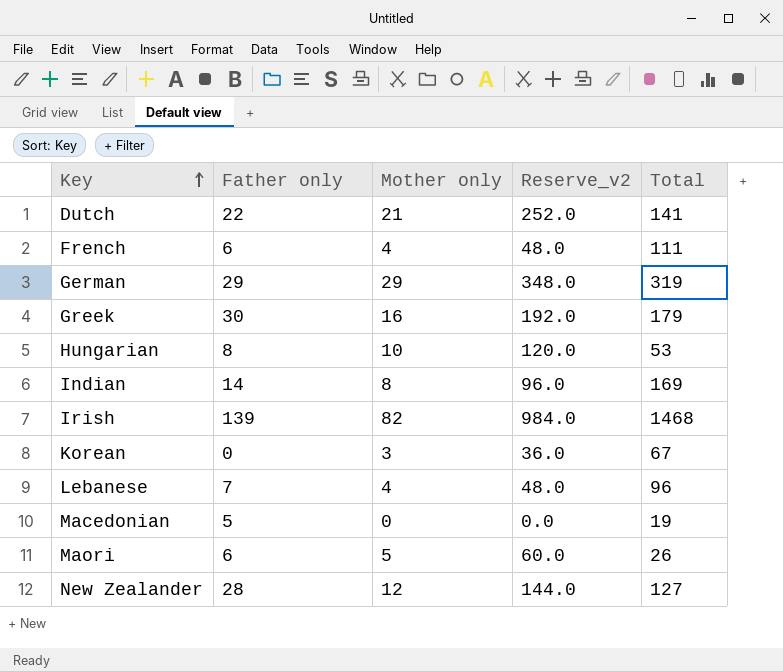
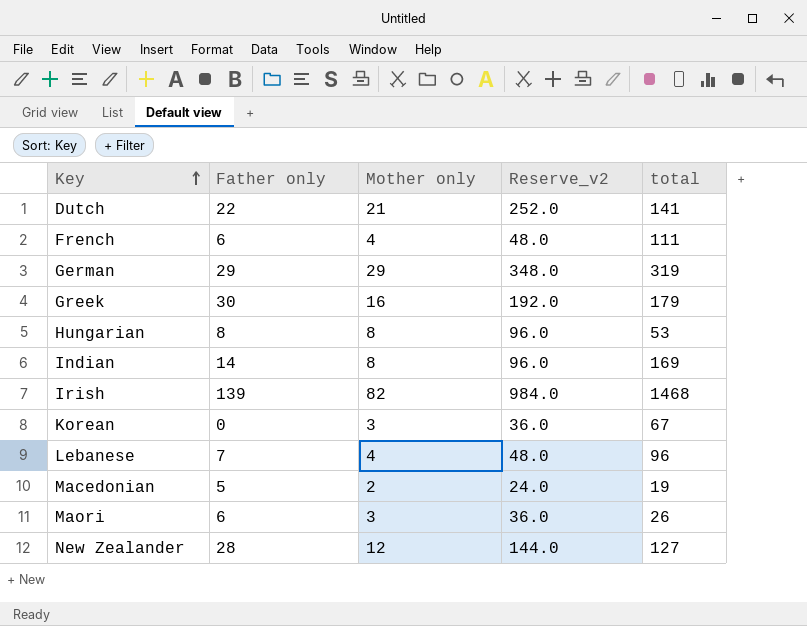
column name: Total -> total
Hungarian | Mother only: 10 -> 8
Hungarian | Reserve_v2: 120.0 -> 96.0
Macedonian | Mother only: 0 -> 2
Macedonian | Reserve_v2: 0.0 -> 24.0
Maori | Mother only: 5 -> 3
Maori | Reserve_v2: 60.0 -> 36.0

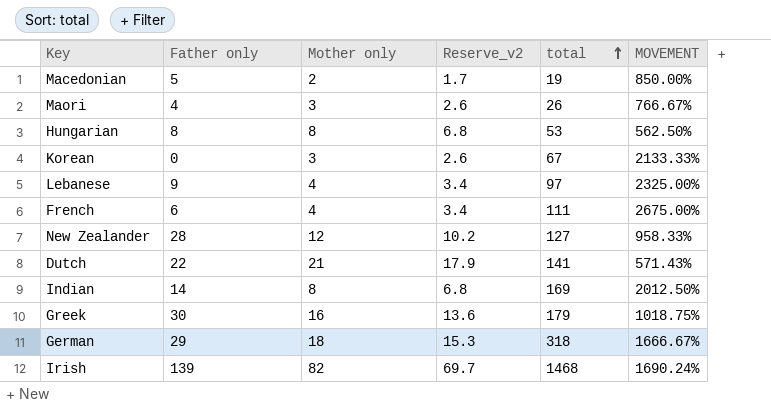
row order: Key ascending -> total ascending
column Reserve_v2 | formula: [Mother only] * 12 -> [Mother only] * 0.85
column MOVEMENT | formula: none -> ([total] - [Mother only]) / [Mother only]
Maori | Father only: 6 -> 4
Lebanese | Father only: 7 -> 9
Lebanese | total: 96 -> 97
German | Mother only: 29 -> 18
German | total: 319 -> 318

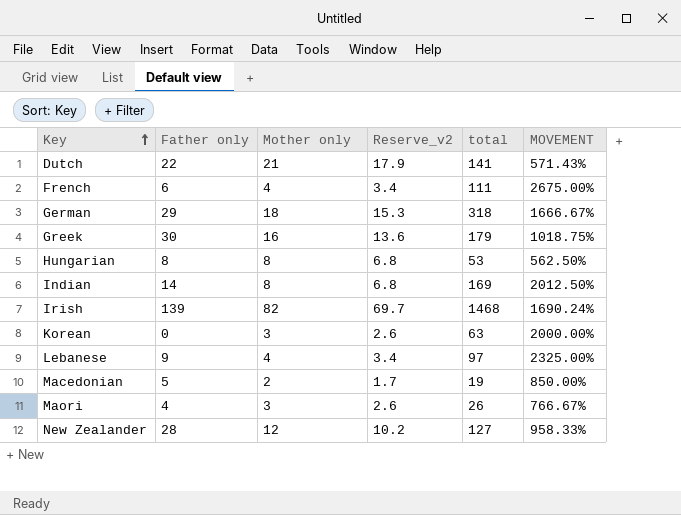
row order: total ascending -> Key ascending
Korean | total: 67 -> 63
Korean | MOVEMENT: 2133.33% -> 2000.00%

